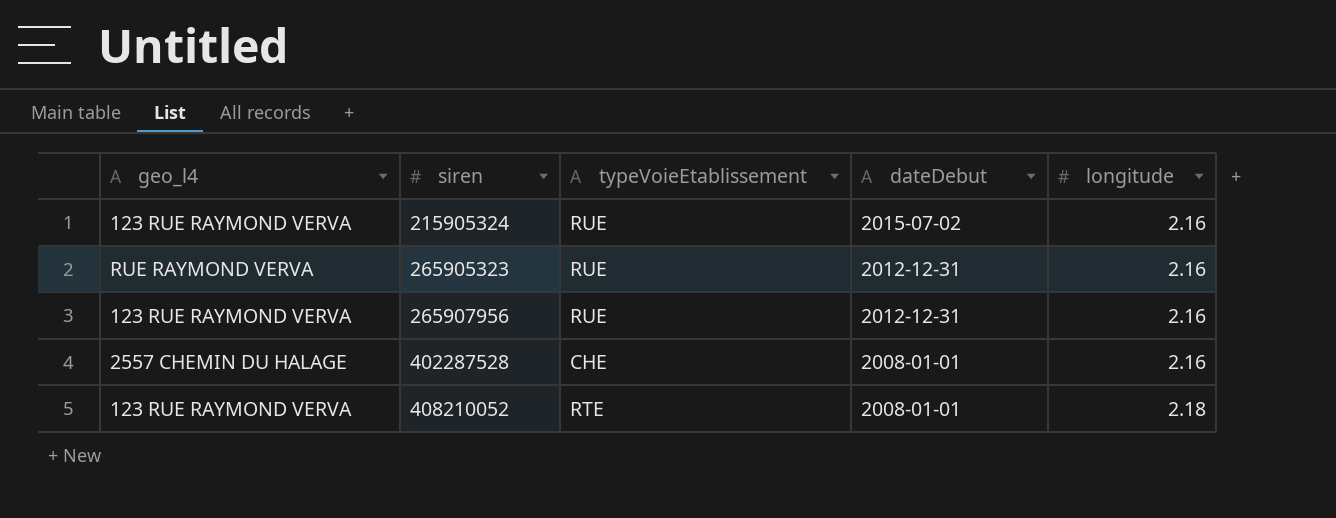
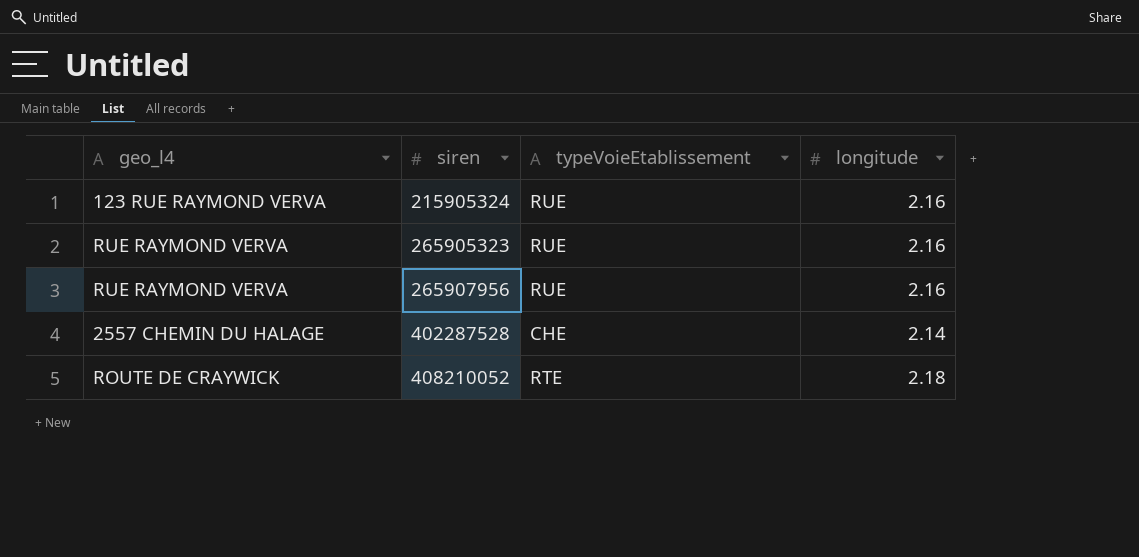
column dateDebut | position: 4 -> none
265907956 | geo_l4: 123 RUE RAYMOND VERVA -> RUE RAYMOND VERVA
402287528 | longitude: 2.16 -> 2.14
408210052 | geo_l4: 123 RUE RAYMOND VERVA -> ROUTE DE CRAYWICK

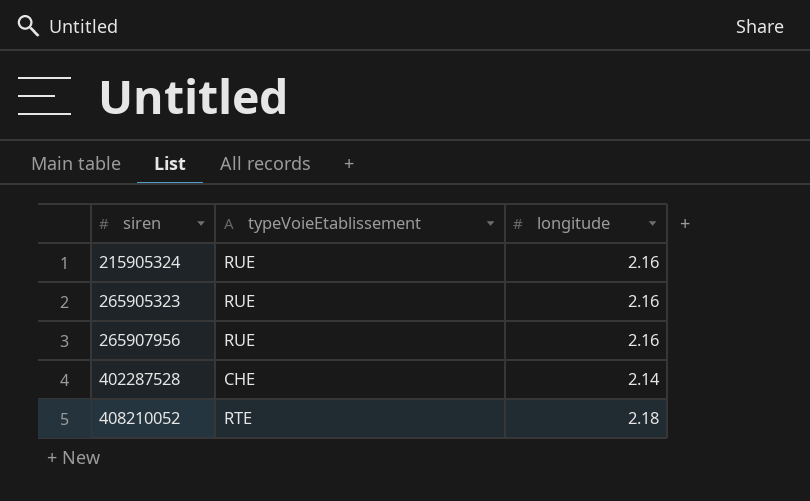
column geo_l4 | position: 1 -> none

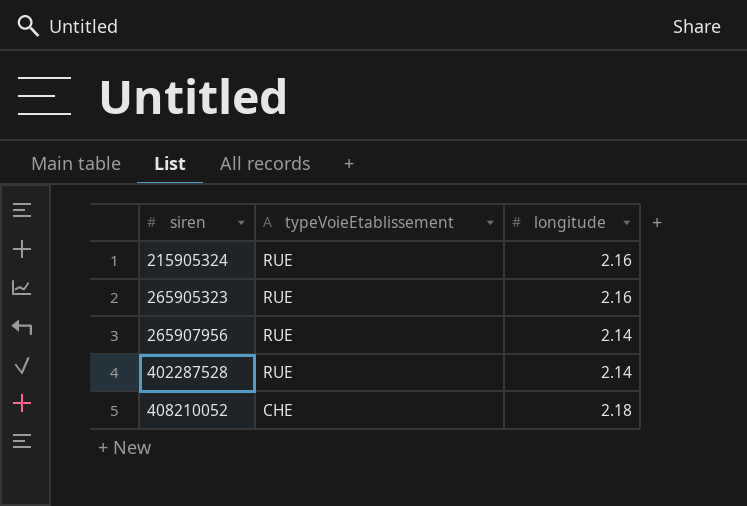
265907956 | longitude: 2.16 -> 2.14
402287528 | typeVoieEtablissement: CHE -> RUE
408210052 | typeVoieEtablissement: RTE -> CHE

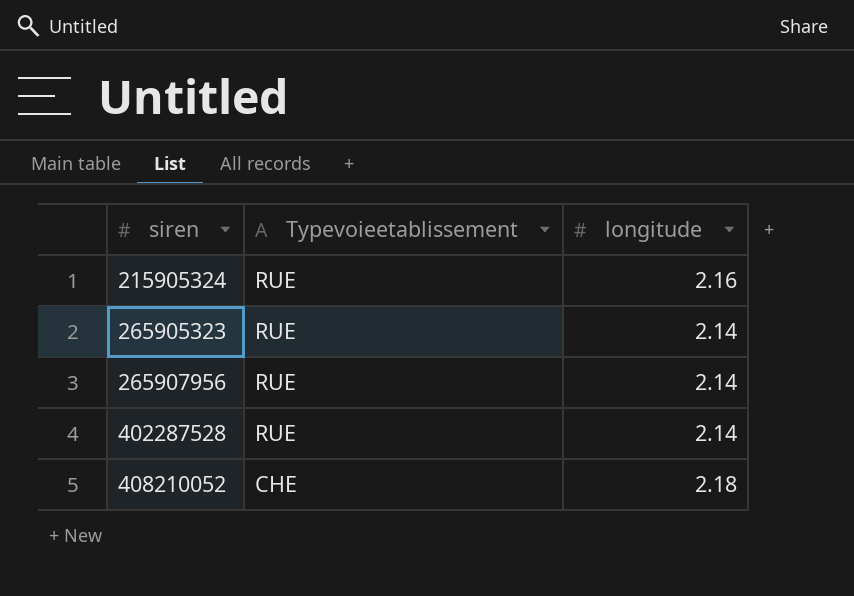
column name: typeVoieEtablissement -> Typevoieetablissement
265905323 | longitude: 2.16 -> 2.14

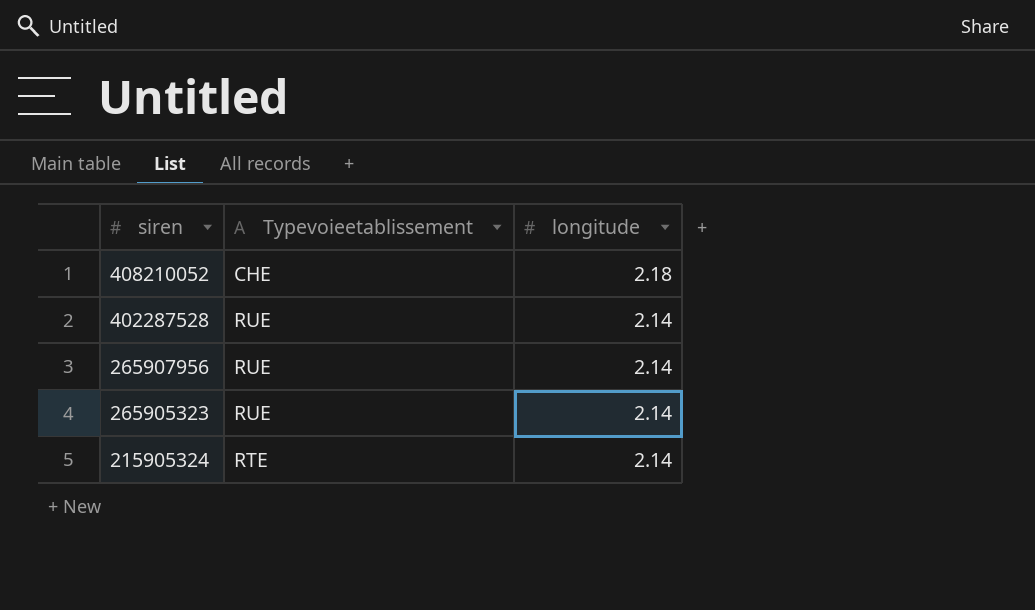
row order: siren ascending -> siren descending
215905324 | Typevoieetablissement: RUE -> RTE
215905324 | longitude: 2.16 -> 2.14

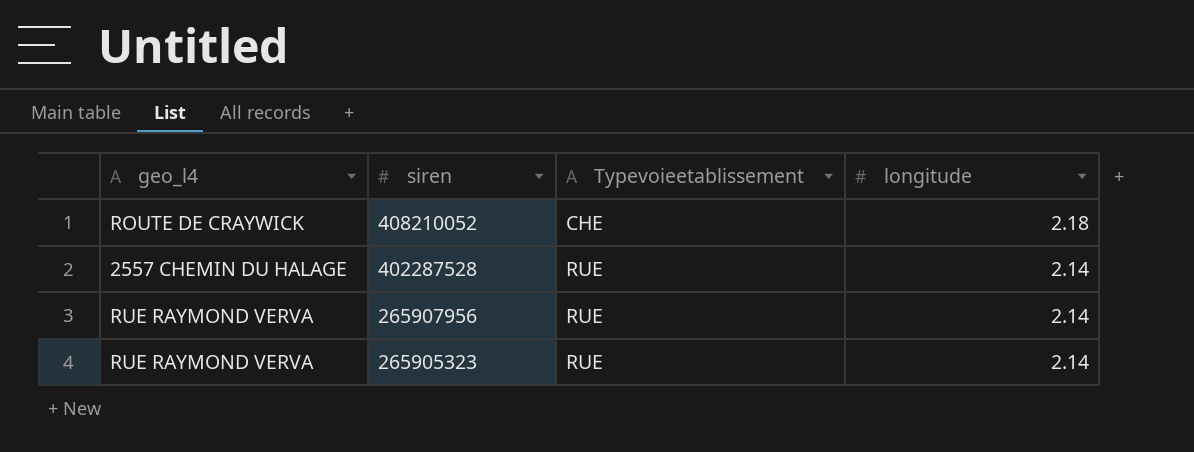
column geo_l4 | position: none -> 1
row 215905324: RTE | 2.14 -> none

